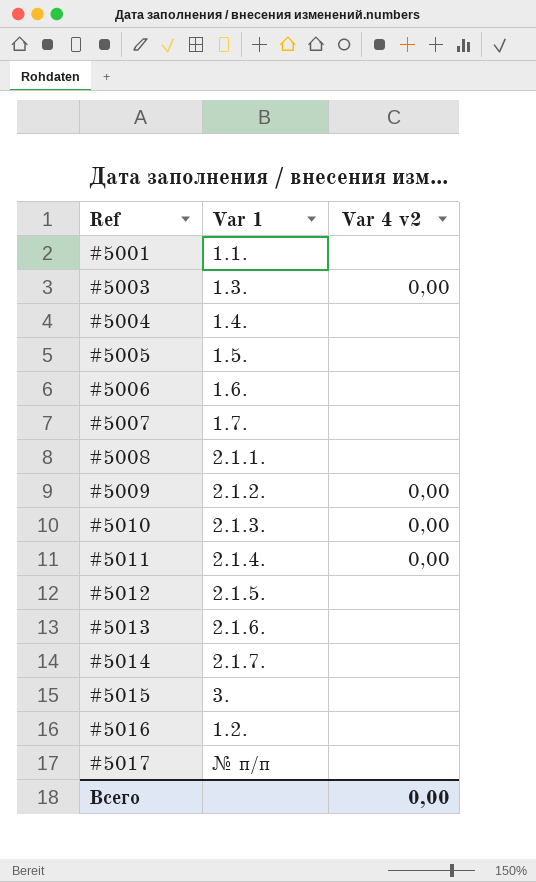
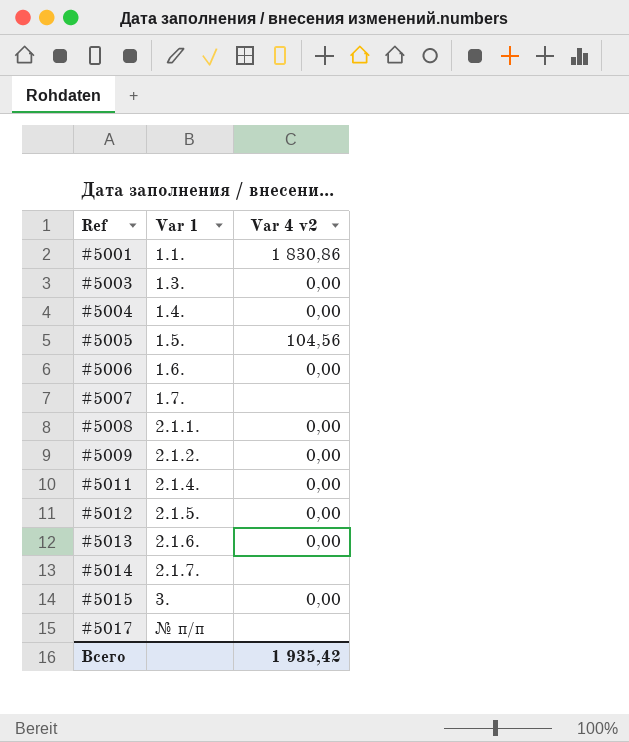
row #5010: 2.1.3. | 0,00 -> none
row #5016: 1.2. | none -> none
#5001 | Var 4 v2: none -> 1 830,86
#5004 | Var 4 v2: none -> 0,00
#5005 | Var 4 v2: none -> 104,56
#5006 | Var 4 v2: none -> 0,00
#5008 | Var 4 v2: none -> 0,00
#5012 | Var 4 v2: none -> 0,00
#5013 | Var 4 v2: none -> 0,00
#5015 | Var 4 v2: none -> 0,00
Всего | Var 4 v2: 0,00 -> 1 935,42

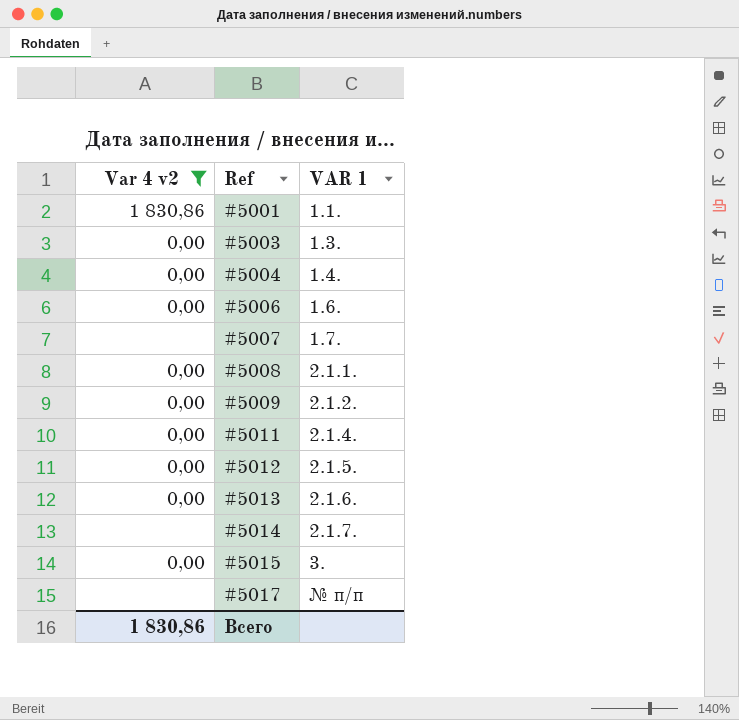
filter: none -> Var 4 v2 != 104,56
column Var 4 v2 | position: 3 -> 1
column name: Var 1 -> VAR 1
Всего | Var 4 v2: 1 935,42 -> 1 830,86

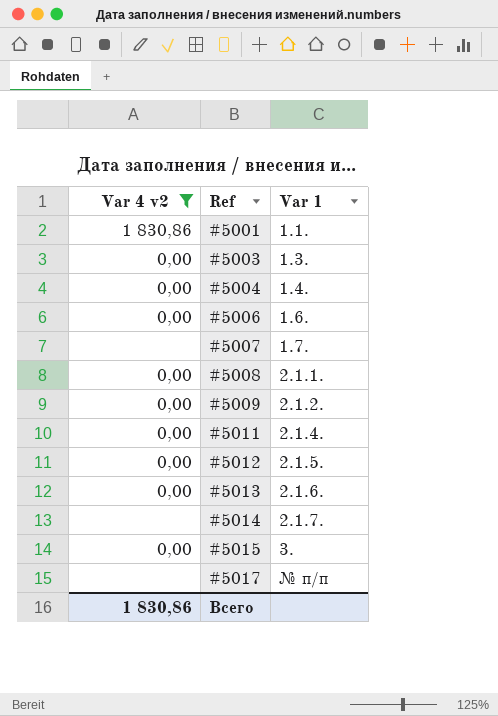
column name: VAR 1 -> Var 1

